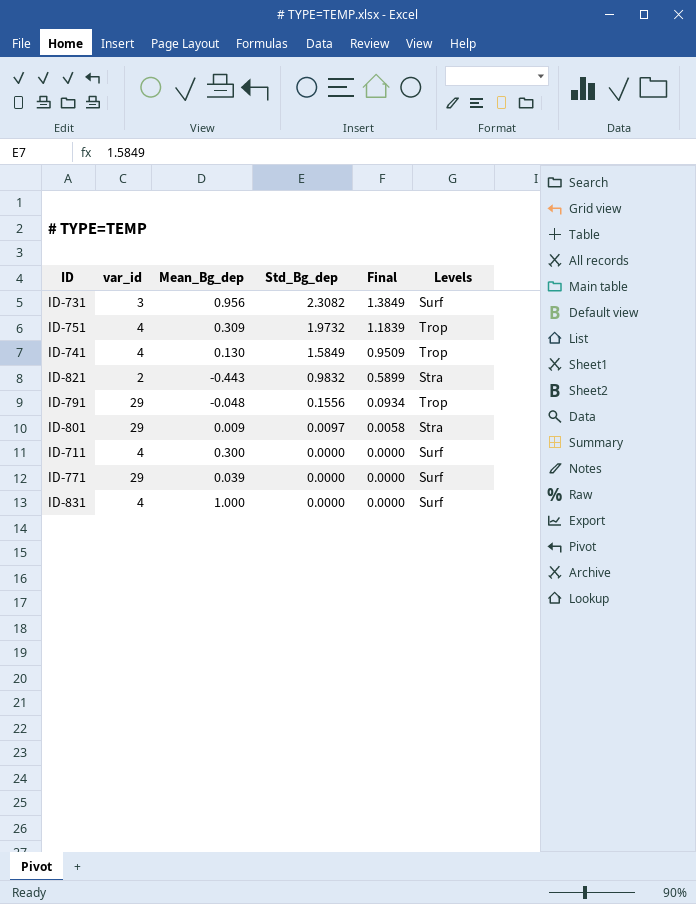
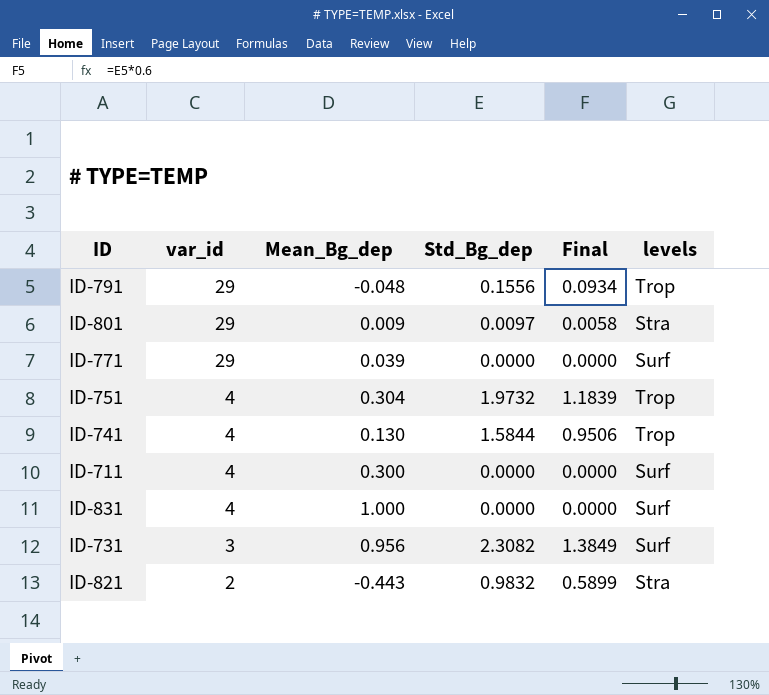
row order: Std_Bg_dep descending -> var_id descending
column name: Levels -> levels
ID-751 | Mean_Bg_dep: 0.309 -> 0.304
ID-741 | Std_Bg_dep: 1.5849 -> 1.5844
ID-741 | Final: 0.9509 -> 0.9506

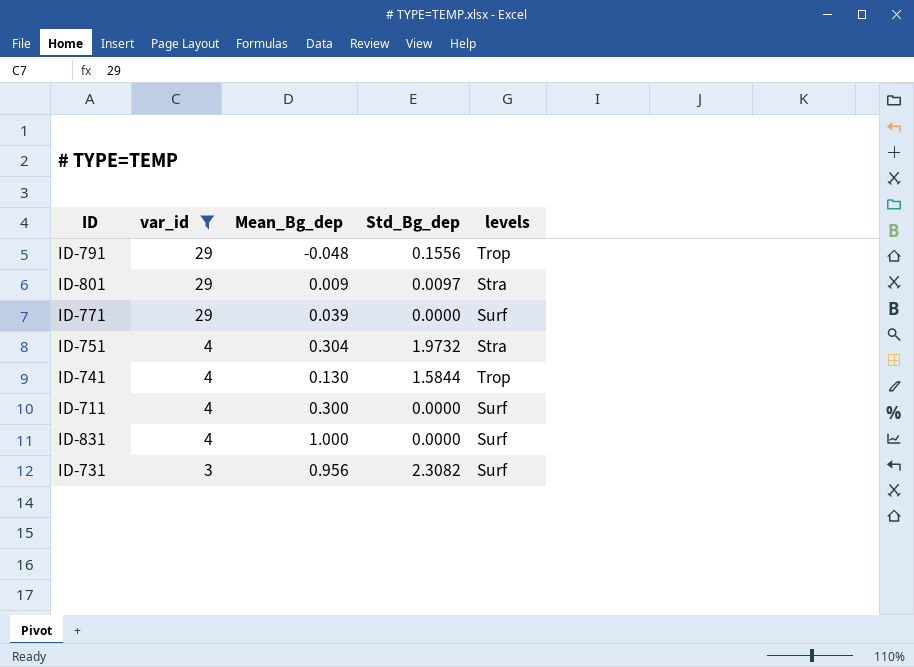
filter: none -> var_id != 2
column Final | formula: [Std_Bg_dep] * 0.6 -> none
ID-751 | levels: Trop -> Stra

